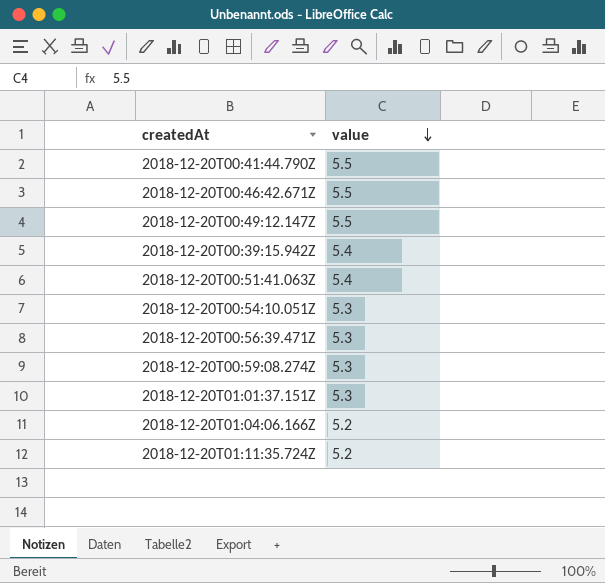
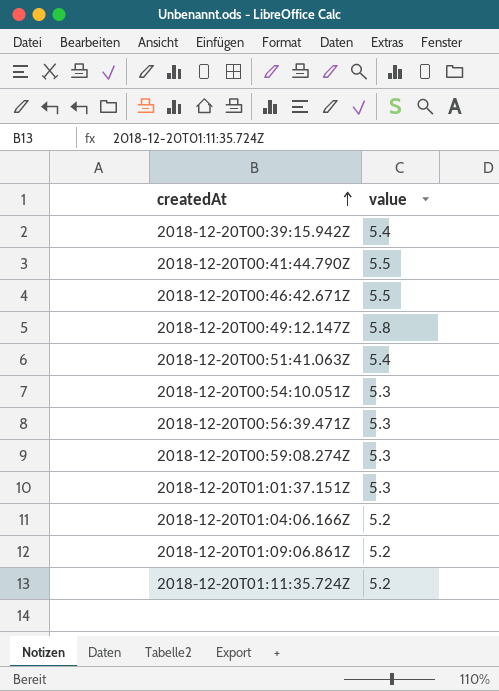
row order: value descending -> createdAt ascending
2018-12-20T00:49:12.147Z | value: 5.5 -> 5.8
row 2018-12-20T01:09:06.861Z: none -> 5.2

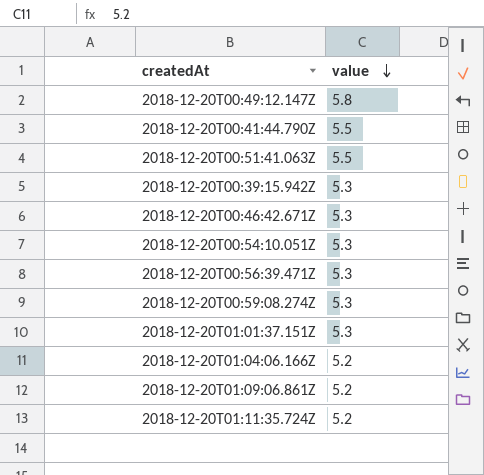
row order: createdAt ascending -> value descending
2018-12-20T00:51:41.063Z | value: 5.4 -> 5.5
2018-12-20T00:39:15.942Z | value: 5.4 -> 5.3
2018-12-20T00:46:42.671Z | value: 5.5 -> 5.3

